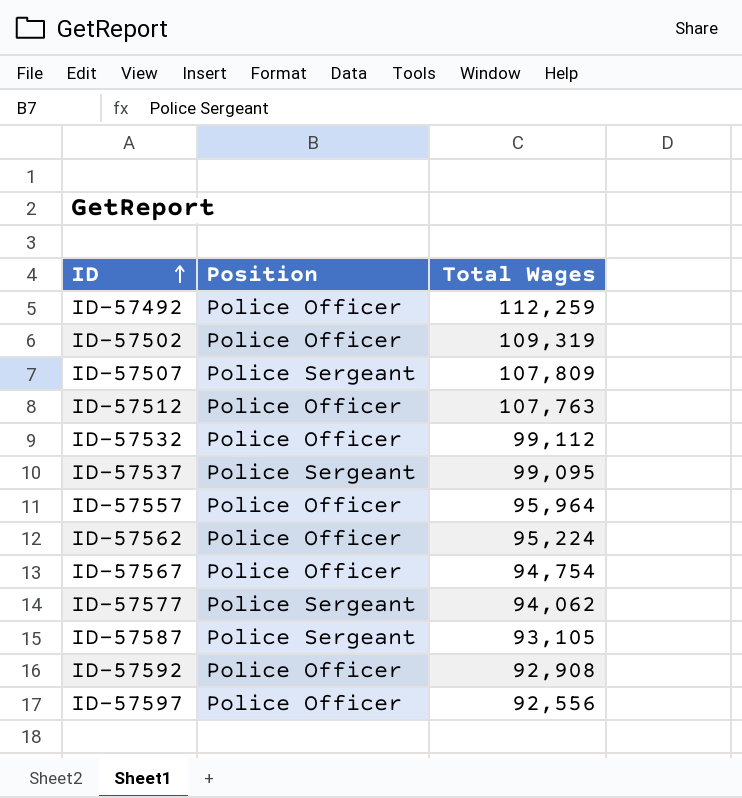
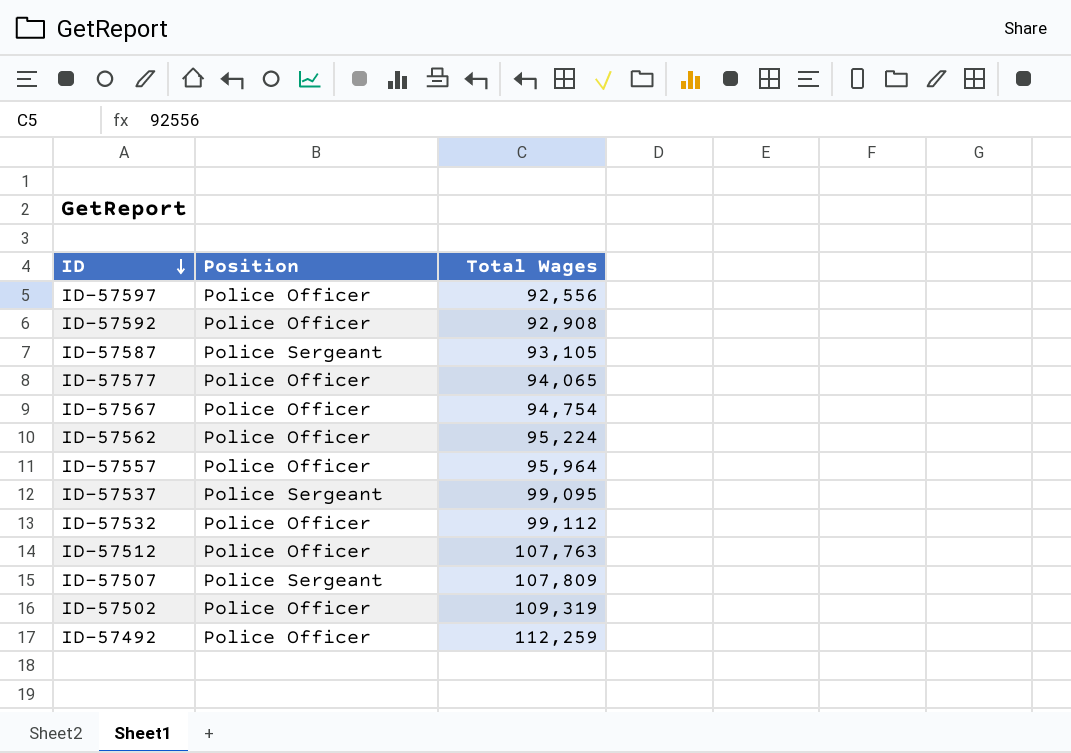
row order: ID ascending -> ID descending
ID-57577 | Position: Police Sergeant -> Police Officer
ID-57577 | Total Wages: 94,062 -> 94,065

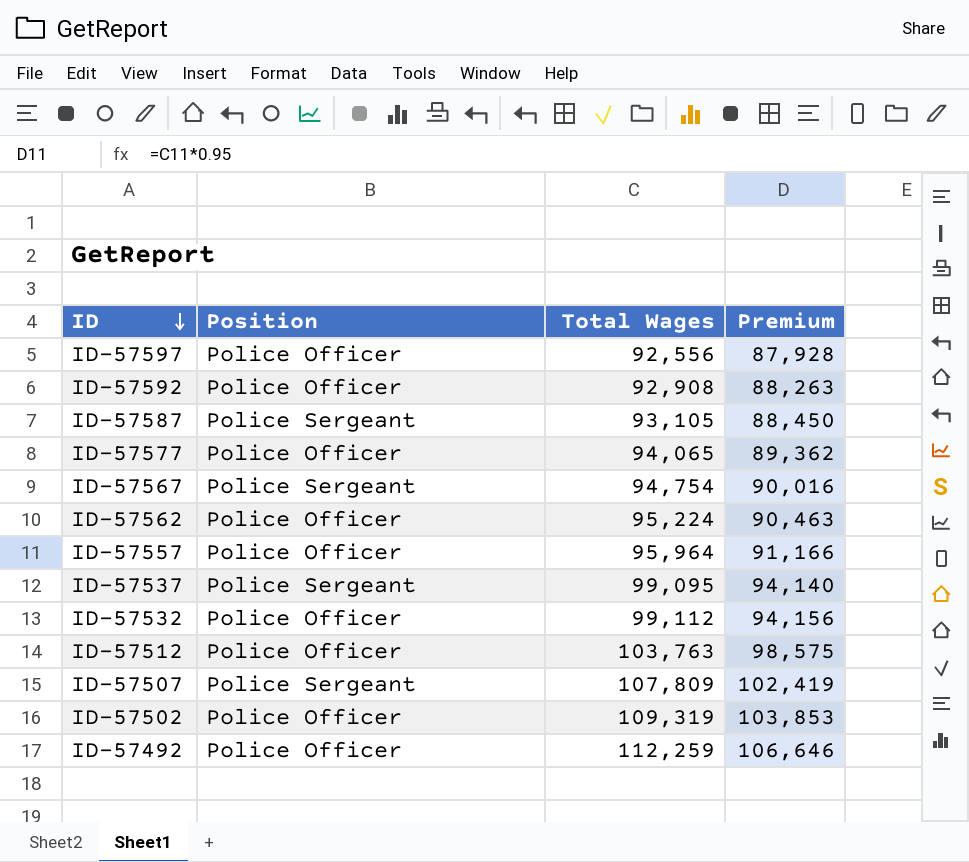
column Premium | formula: none -> [Total Wages] * 0.95
ID-57567 | Position: Police Officer -> Police Sergeant
ID-57512 | Total Wages: 107,763 -> 103,763

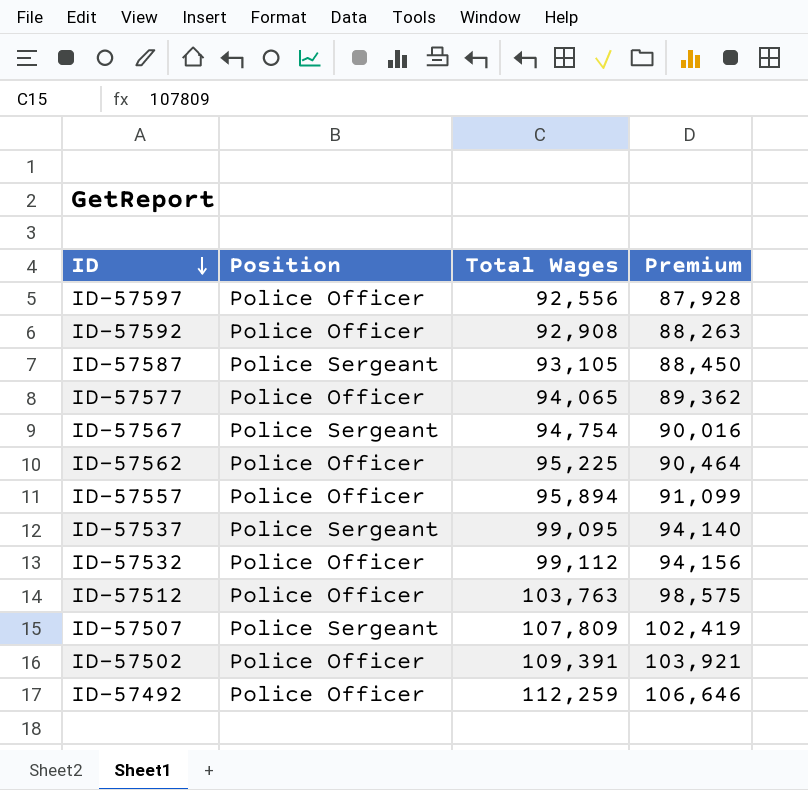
ID-57562 | Total Wages: 95,224 -> 95,225
ID-57562 | Premium: 90,463 -> 90,464
ID-57557 | Total Wages: 95,964 -> 95,894
ID-57557 | Premium: 91,166 -> 91,099
ID-57502 | Total Wages: 109,319 -> 109,391
ID-57502 | Premium: 103,853 -> 103,921

